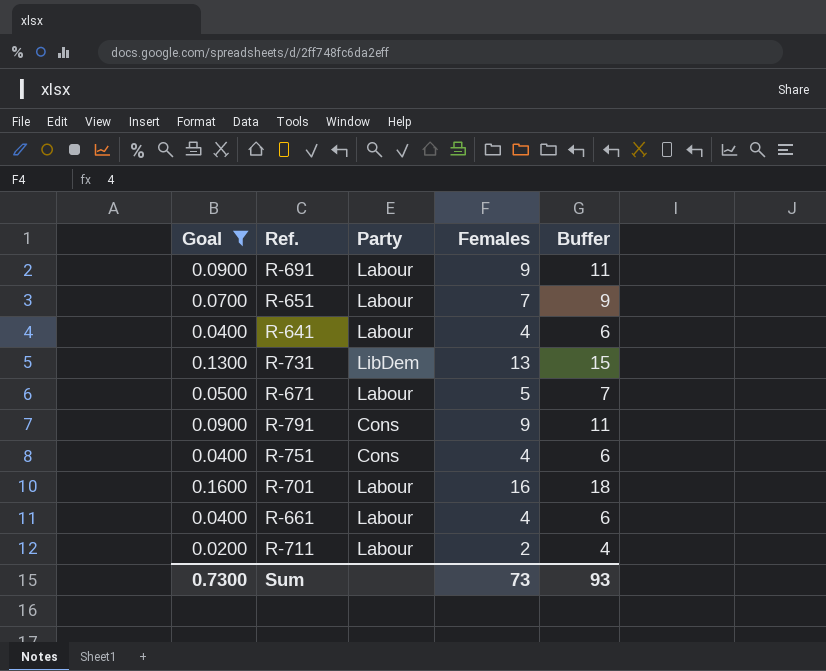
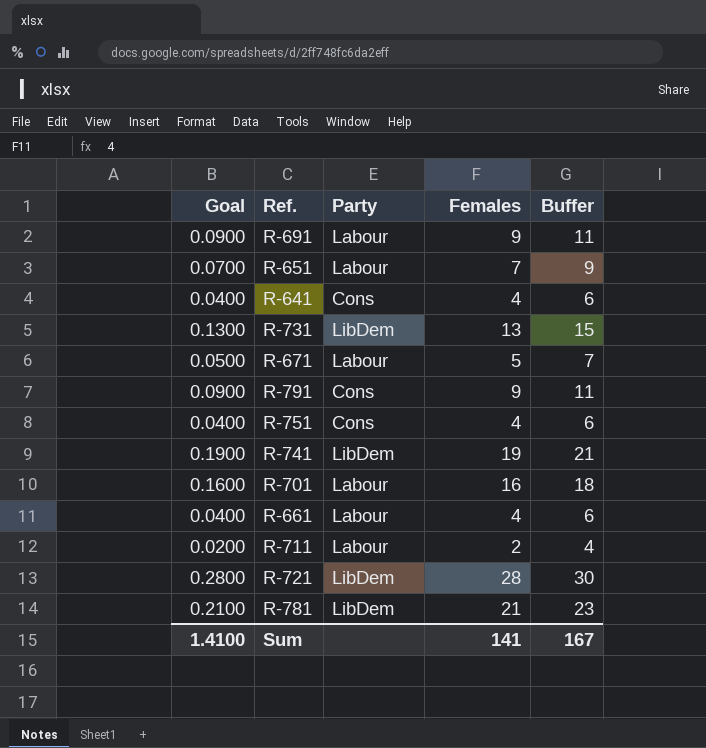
filter: Goal <= 0.1600 -> none
R-641 | Party: Labour -> Cons
Sum | Goal: 0.7300 -> 1.4100
Sum | Females: 73 -> 141
Sum | Buffer: 93 -> 167

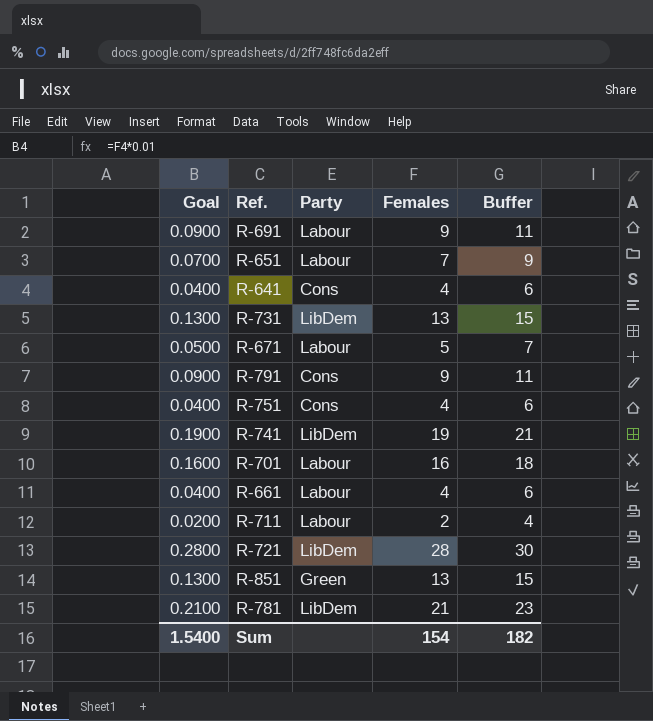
row R-851: none -> 0.1300 | Green | 13 | 15
Sum | Goal: 1.4100 -> 1.5400
Sum | Females: 141 -> 154
Sum | Buffer: 167 -> 182

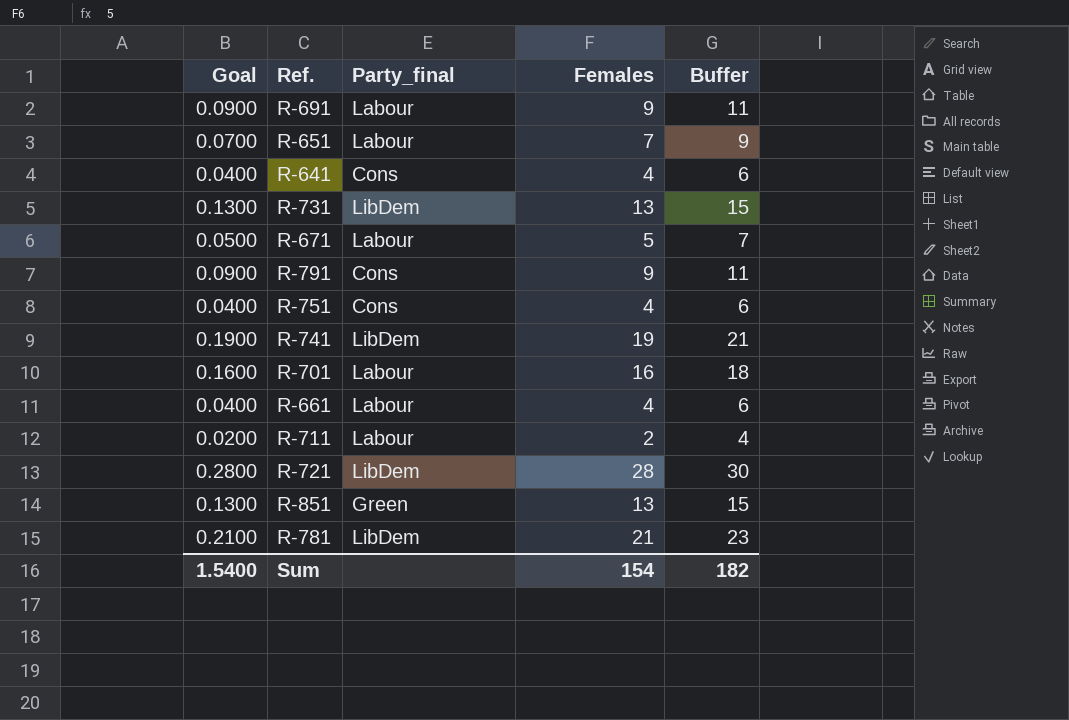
column name: Party -> Party_final

